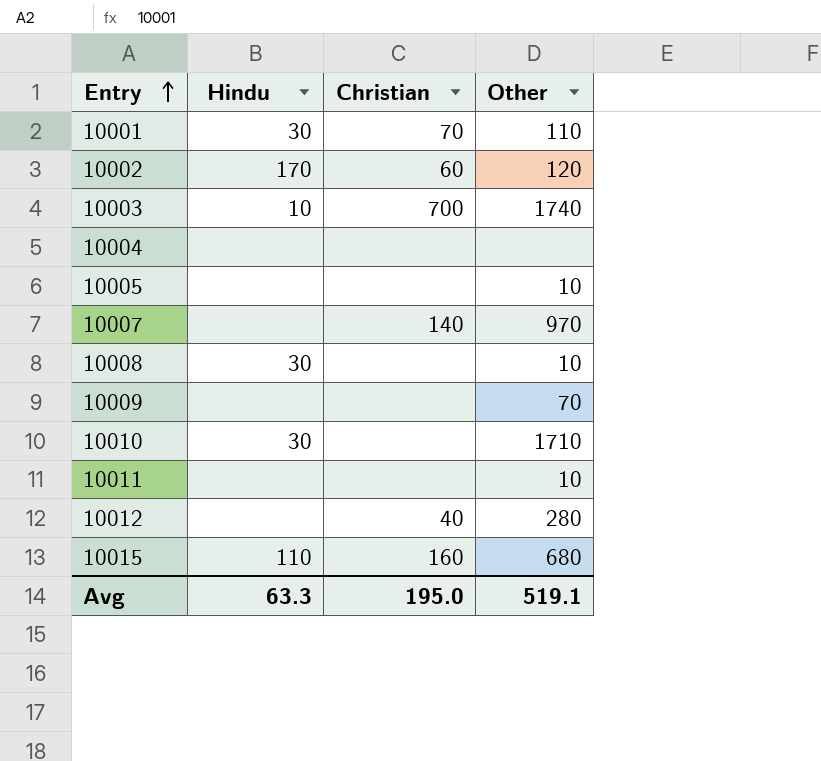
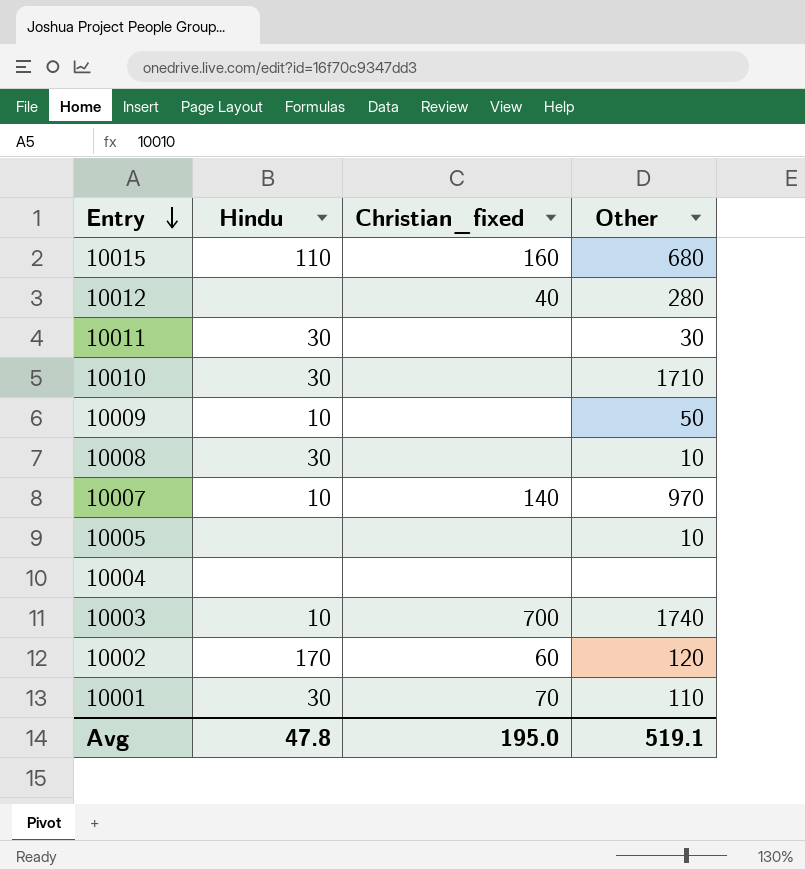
row order: Entry ascending -> Entry descending
column name: Christian -> Christian_fixed
10011 | Hindu: none -> 30
10011 | Other: 10 -> 30
10009 | Hindu: none -> 10
10009 | Other: 70 -> 50
10007 | Hindu: none -> 10
Avg | Hindu: 63.3 -> 47.8

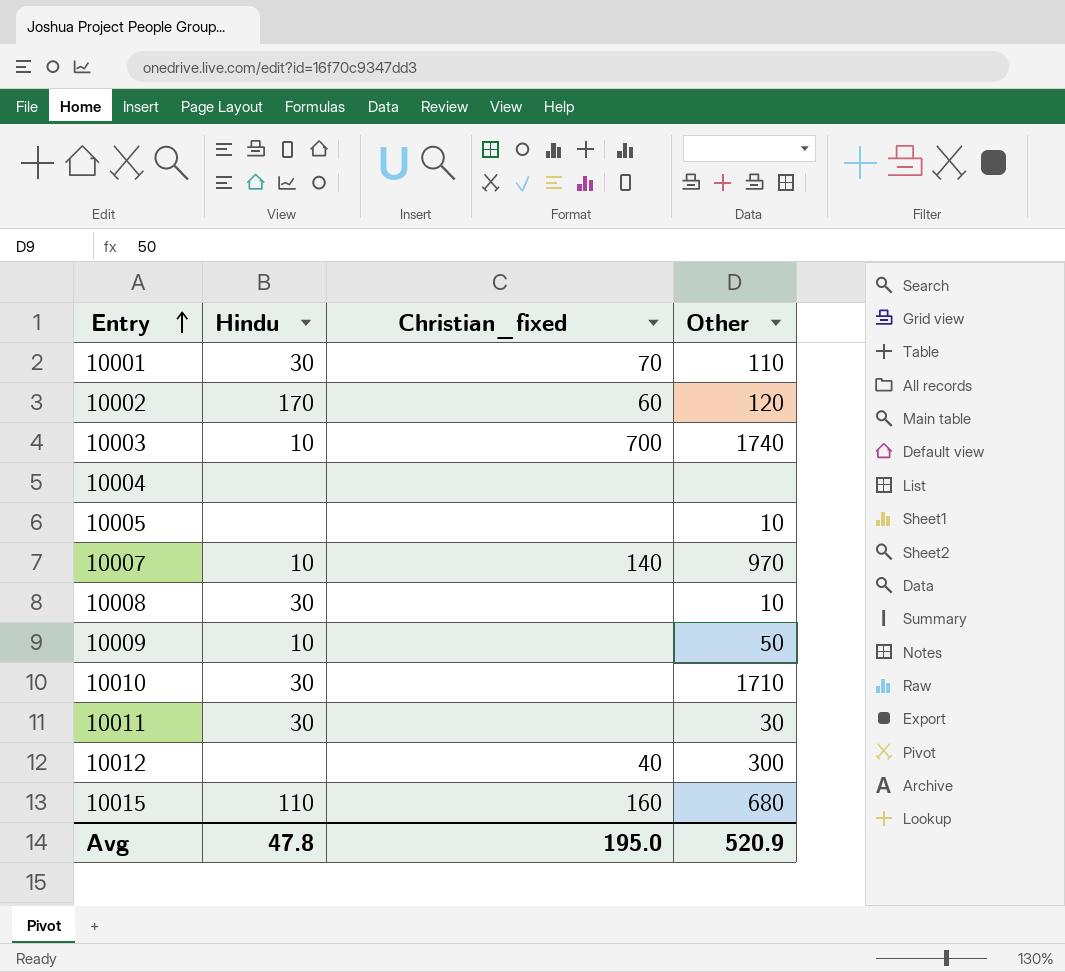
row order: Entry descending -> Entry ascending
10012 | Other: 280 -> 300
Avg | Other: 519.1 -> 520.9

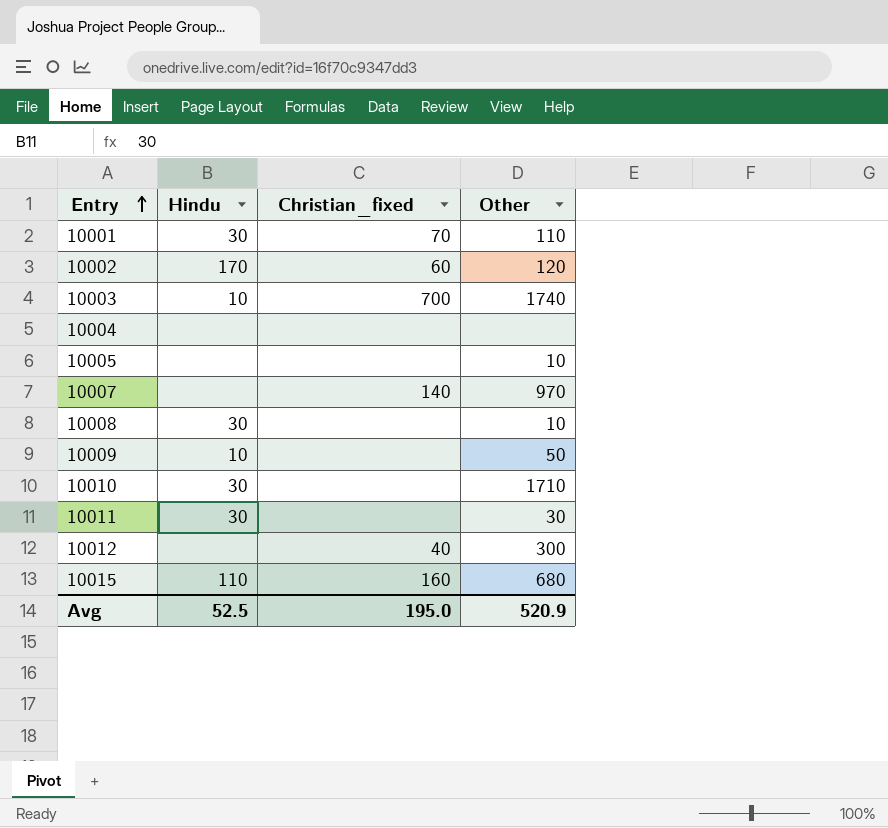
10007 | Hindu: 10 -> none
Avg | Hindu: 47.8 -> 52.5

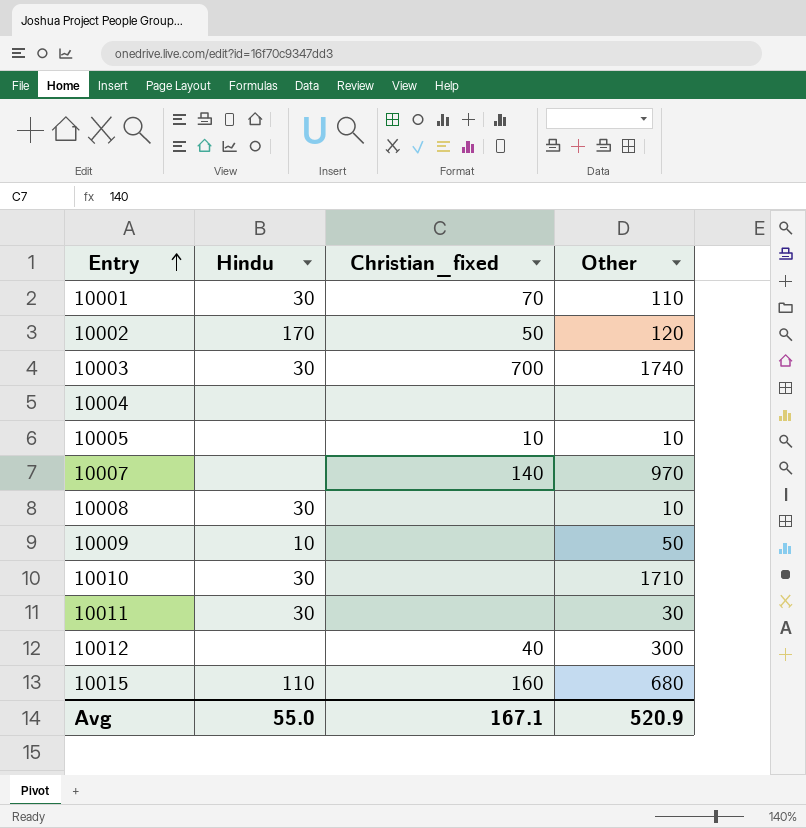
10002 | Christian_fixed: 60 -> 50
10003 | Hindu: 10 -> 30
10005 | Christian_fixed: none -> 10
Avg | Hindu: 52.5 -> 55.0
Avg | Christian_fixed: 195.0 -> 167.1

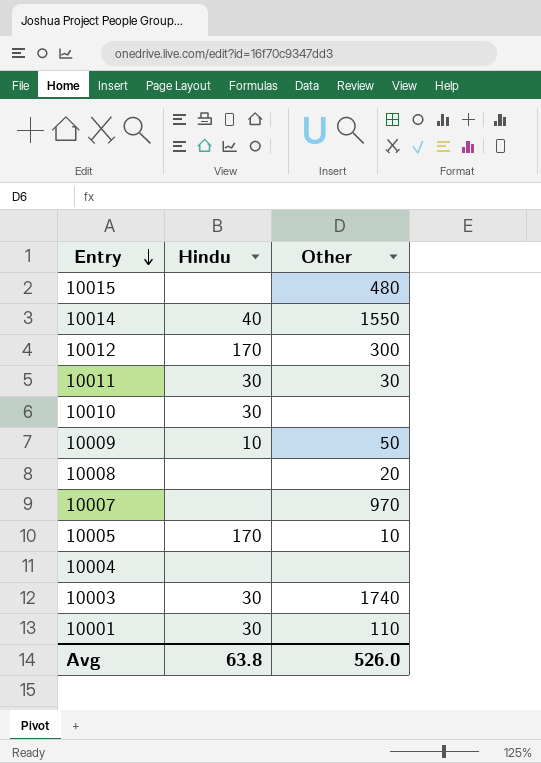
row order: Entry ascending -> Entry descending
column Christian_fixed | position: 3 -> none
row 10002: 170 | 50 | 120 -> none
10015 | Hindu: 110 -> none
10015 | Other: 680 -> 480
row 10014: none -> 40 | 1550
10012 | Hindu: none -> 170
10010 | Other: 1710 -> none
10008 | Hindu: 30 -> none
10008 | Other: 10 -> 20
10005 | Hindu: none -> 170
Avg | Hindu: 55.0 -> 63.8
Avg | Other: 520.9 -> 526.0

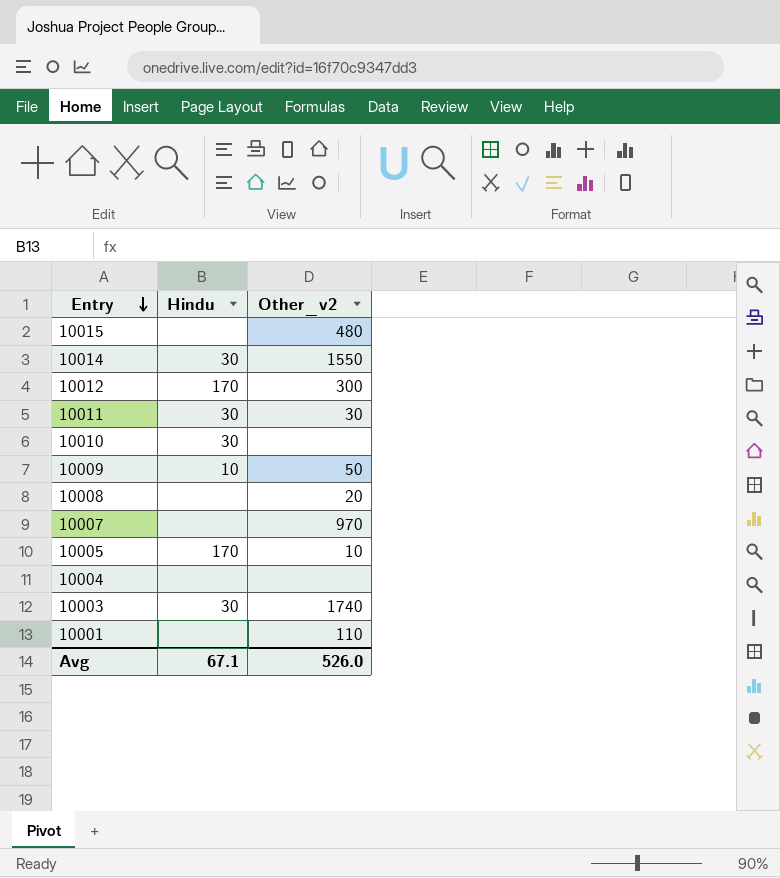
column name: Other -> Other_v2
10014 | Hindu: 40 -> 30
10001 | Hindu: 30 -> none
Avg | Hindu: 63.8 -> 67.1

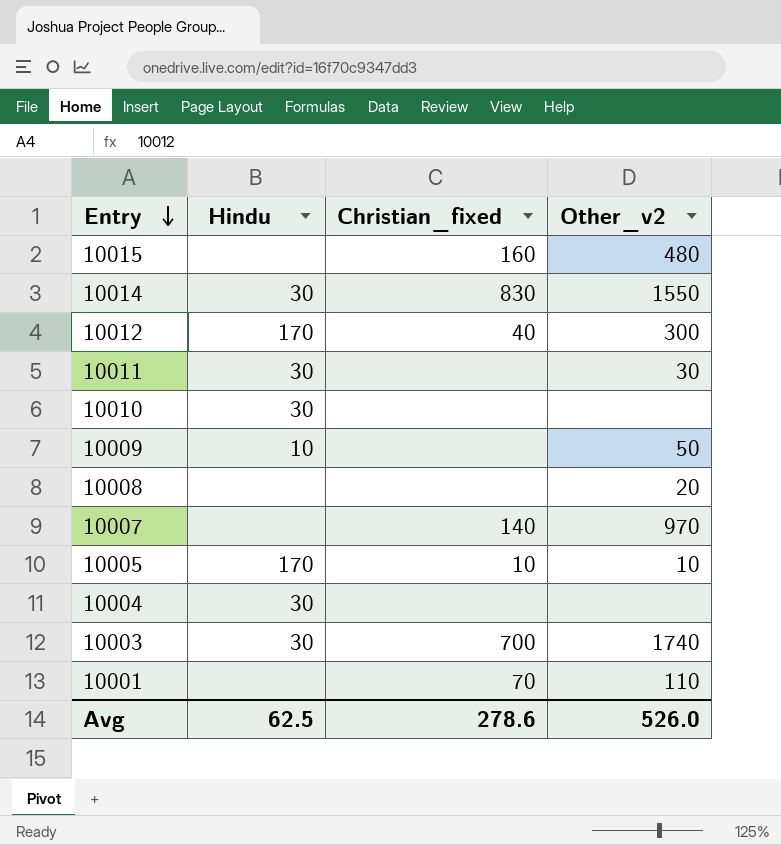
column Christian_fixed | position: none -> 3
10004 | Hindu: none -> 30
Avg | Hindu: 67.1 -> 62.5

